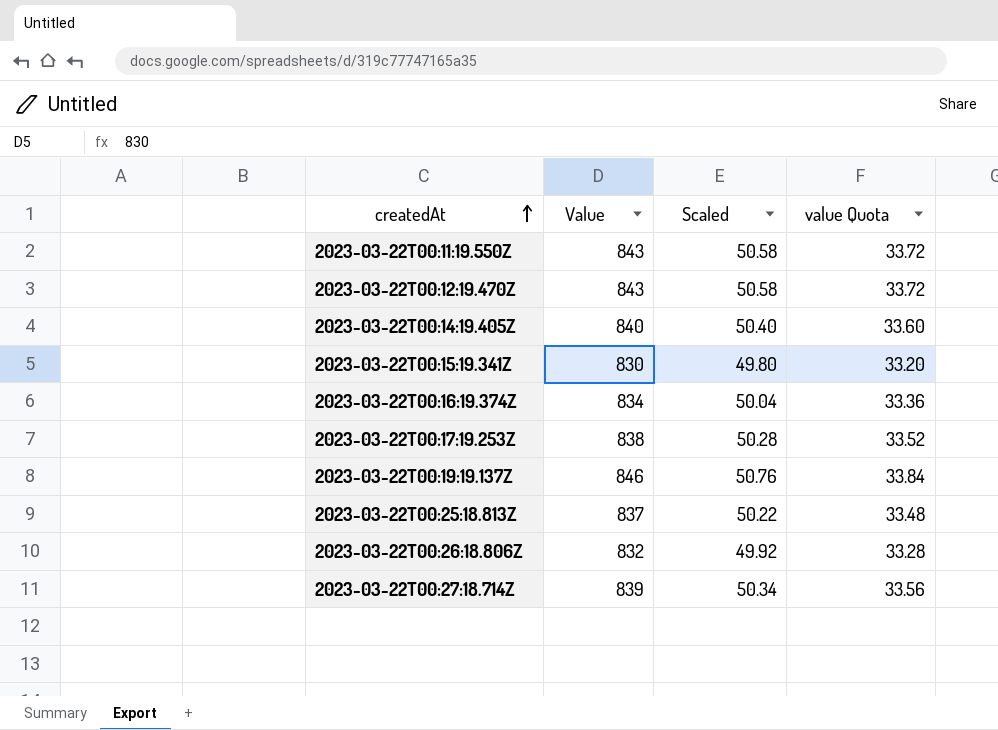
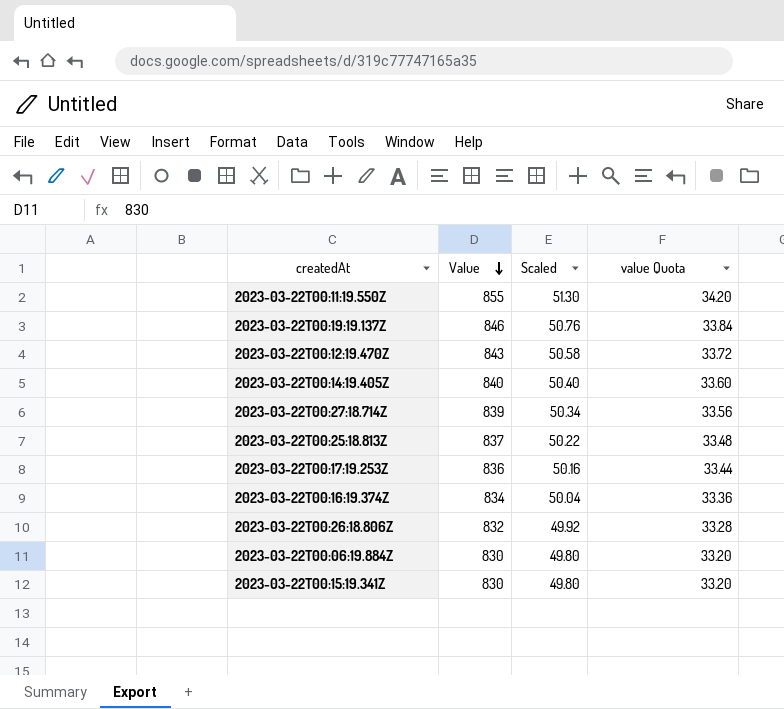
row order: createdAt ascending -> Value descending
2023-03-22T00:11:19.550Z | Value: 843 -> 855
2023-03-22T00:11:19.550Z | Scaled: 50.58 -> 51.30
2023-03-22T00:11:19.550Z | value Quota: 33.72 -> 34.20
2023-03-22T00:17:19.253Z | Value: 838 -> 836
2023-03-22T00:17:19.253Z | Scaled: 50.28 -> 50.16
2023-03-22T00:17:19.253Z | value Quota: 33.52 -> 33.44
row 2023-03-22T00:06:19.884Z: none -> 830 | 49.80 | 33.20

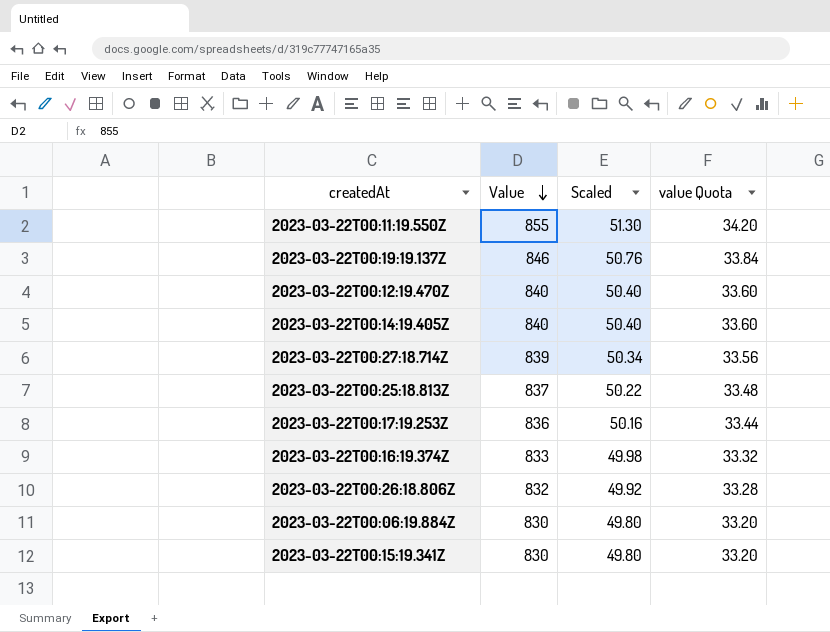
2023-03-22T00:12:19.470Z | Value: 843 -> 840
2023-03-22T00:12:19.470Z | Scaled: 50.58 -> 50.40
2023-03-22T00:12:19.470Z | value Quota: 33.72 -> 33.60
2023-03-22T00:16:19.374Z | Value: 834 -> 833
2023-03-22T00:16:19.374Z | Scaled: 50.04 -> 49.98
2023-03-22T00:16:19.374Z | value Quota: 33.36 -> 33.32

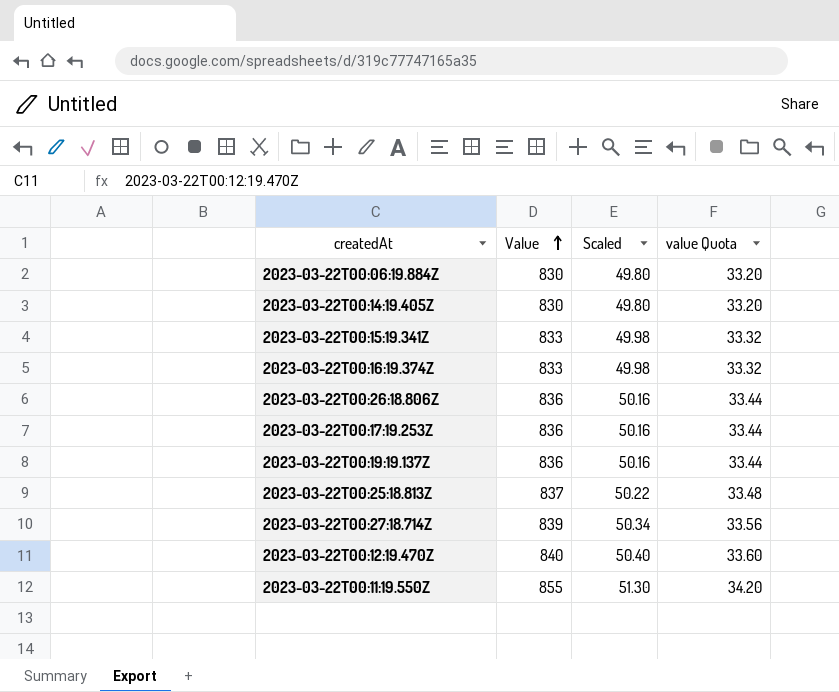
row order: Value descending -> Value ascending
2023-03-22T00:14:19.405Z | Value: 840 -> 830
2023-03-22T00:14:19.405Z | Scaled: 50.40 -> 49.80
2023-03-22T00:14:19.405Z | value Quota: 33.60 -> 33.20
2023-03-22T00:15:19.341Z | Value: 830 -> 833
2023-03-22T00:15:19.341Z | Scaled: 49.80 -> 49.98
2023-03-22T00:15:19.341Z | value Quota: 33.20 -> 33.32
2023-03-22T00:26:18.806Z | Value: 832 -> 836
2023-03-22T00:26:18.806Z | Scaled: 49.92 -> 50.16
2023-03-22T00:26:18.806Z | value Quota: 33.28 -> 33.44
2023-03-22T00:19:19.137Z | Value: 846 -> 836
2023-03-22T00:19:19.137Z | Scaled: 50.76 -> 50.16
2023-03-22T00:19:19.137Z | value Quota: 33.84 -> 33.44

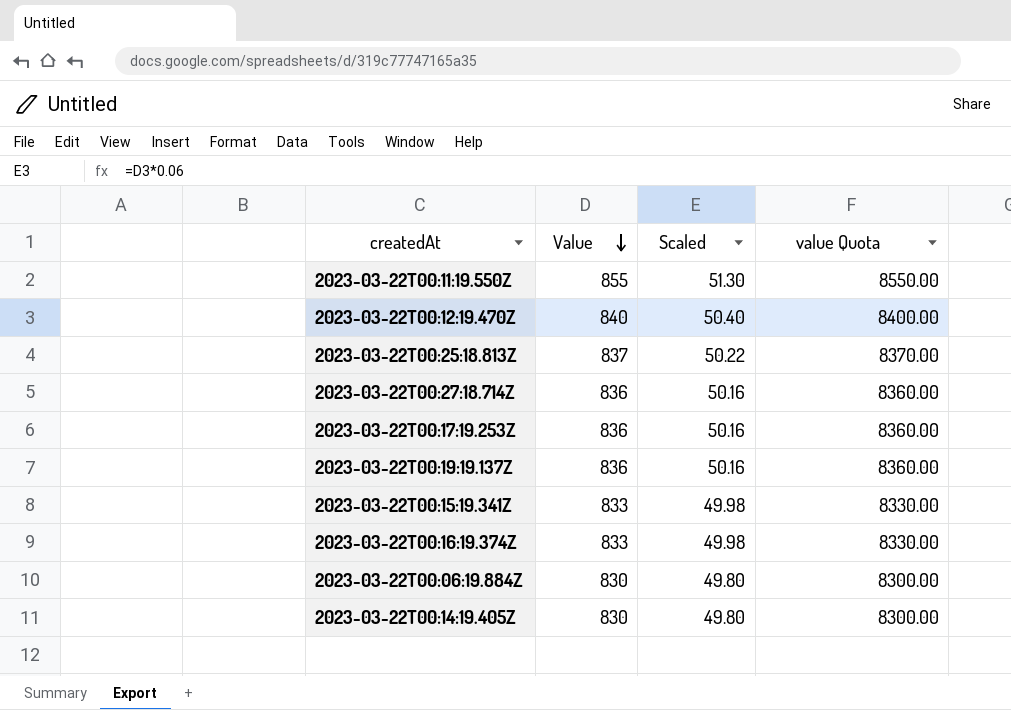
row order: Value ascending -> Value descending
column value Quota | formula: [Value] * 0.04 -> [Value] * 10
row 2023-03-22T00:26:18.806Z: 836 | 50.16 | 33.44 -> none
2023-03-22T00:27:18.714Z | Value: 839 -> 836
2023-03-22T00:27:18.714Z | Scaled: 50.34 -> 50.16

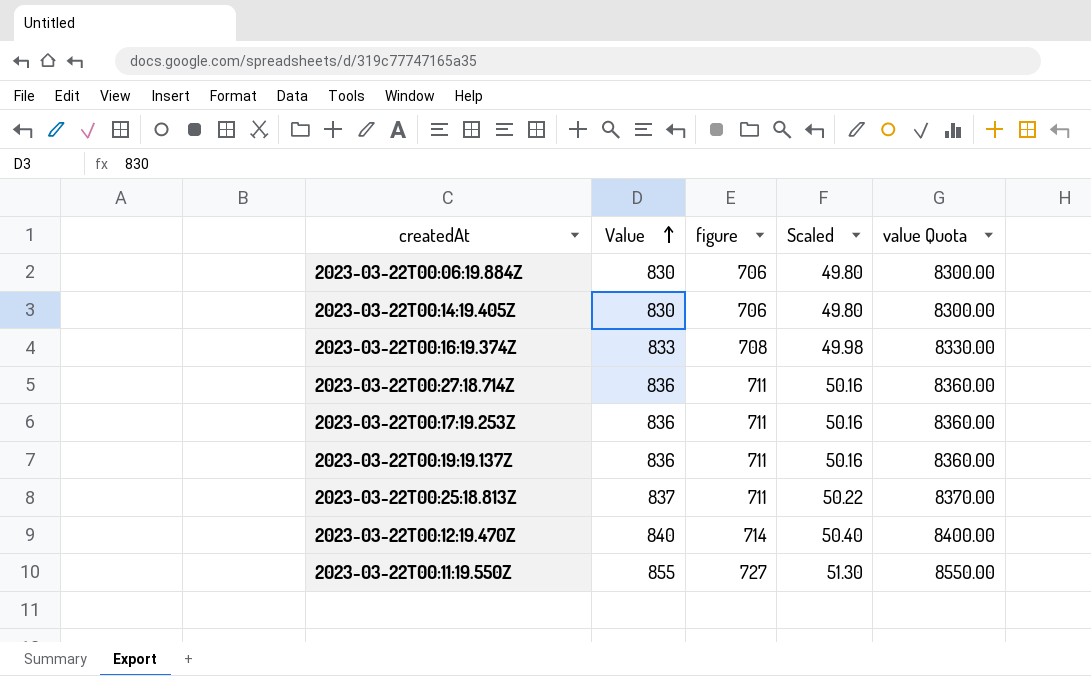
row order: Value descending -> Value ascending
column figure | formula: none -> [Value] * 0.85
row 2023-03-22T00:15:19.341Z: 833 | 49.98 | 8330.00 -> none

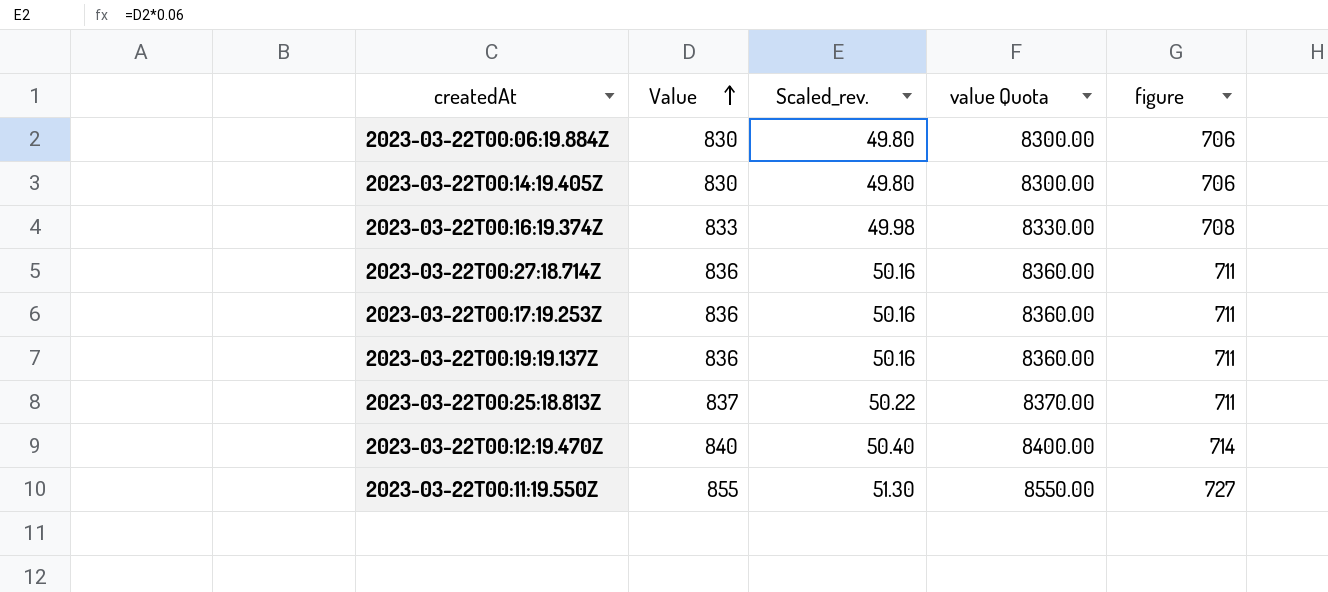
column name: Scaled -> Scaled_rev.
column figure | position: 3 -> 5

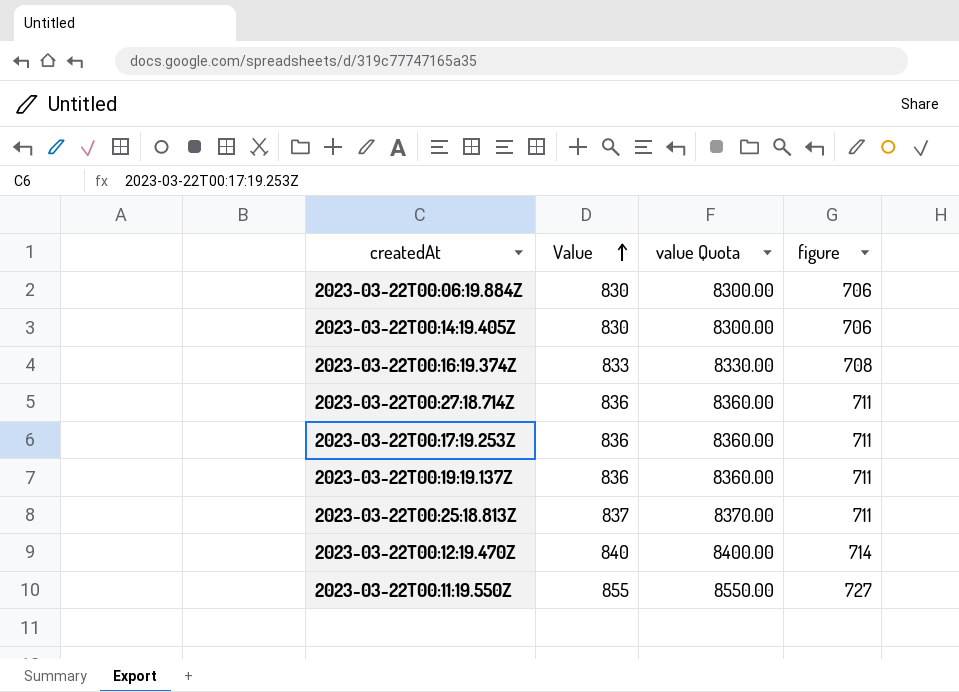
column Scaled_rev. | formula: [Value] * 0.06 -> none

